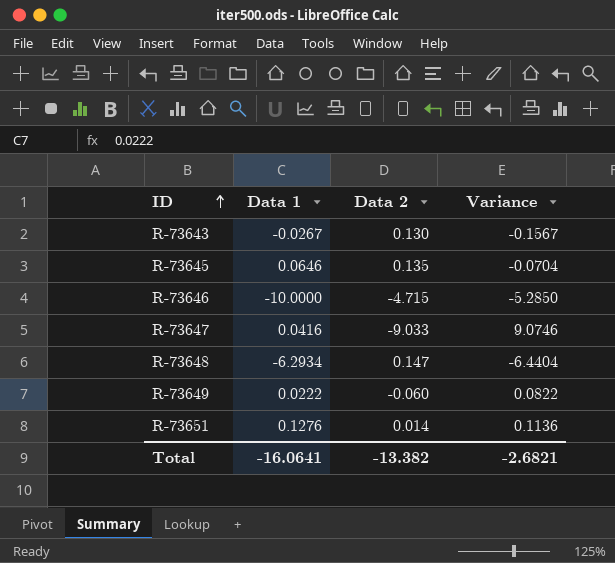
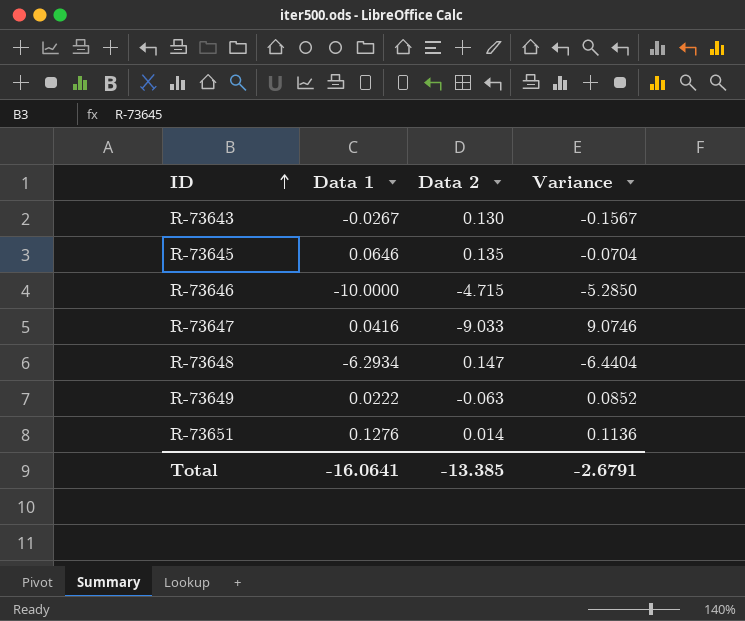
R-73649 | Data 2: -0.060 -> -0.063
R-73649 | Variance: 0.0822 -> 0.0852
Total | Data 2: -13.382 -> -13.385
Total | Variance: -2.6821 -> -2.6791

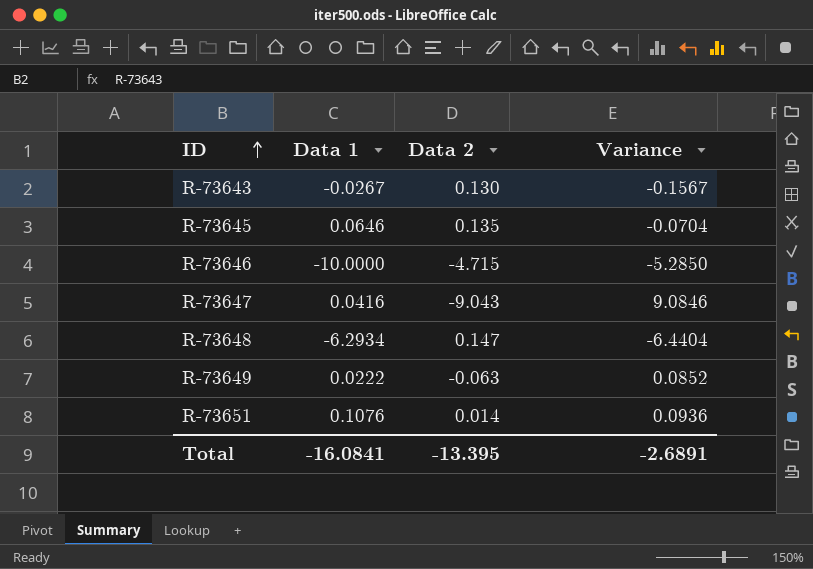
R-73647 | Data 2: -9.033 -> -9.043
R-73647 | Variance: 9.0746 -> 9.0846
R-73651 | Data 1: 0.1276 -> 0.1076
R-73651 | Variance: 0.1136 -> 0.0936
Total | Data 1: -16.0641 -> -16.0841
Total | Data 2: -13.385 -> -13.395
Total | Variance: -2.6791 -> -2.6891

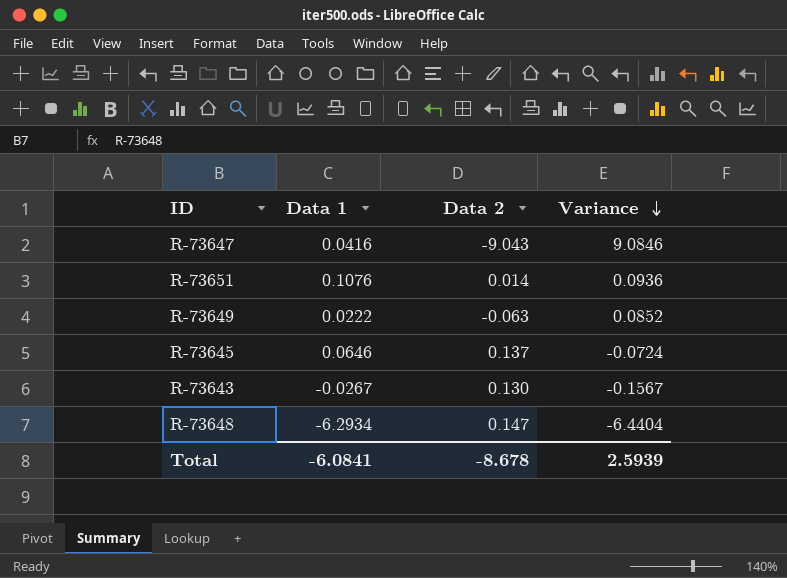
row order: ID ascending -> Variance descending
row R-73646: -10.0000 | -4.715 | -5.2850 -> none
R-73645 | Data 2: 0.135 -> 0.137
R-73645 | Variance: -0.0704 -> -0.0724
Total | Data 1: -16.0841 -> -6.0841
Total | Data 2: -13.395 -> -8.678
Total | Variance: -2.6891 -> 2.5939

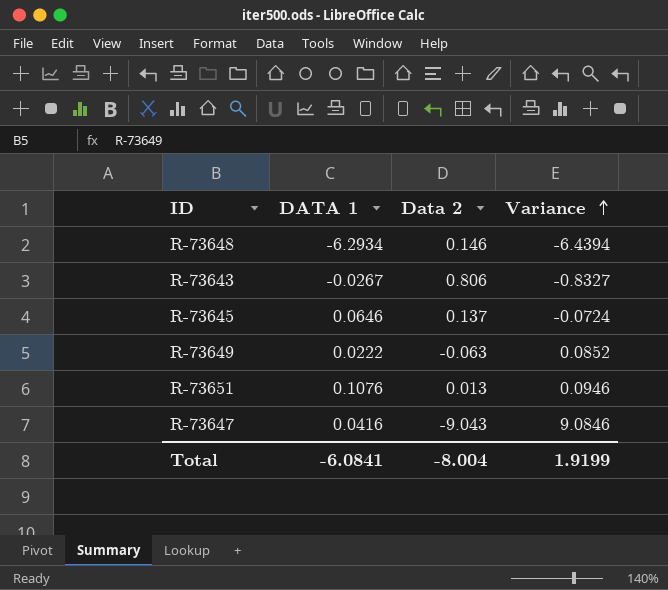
row order: Variance descending -> Variance ascending
column name: Data 1 -> DATA 1
R-73648 | Data 2: 0.147 -> 0.146
R-73648 | Variance: -6.4404 -> -6.4394
R-73643 | Data 2: 0.130 -> 0.806
R-73643 | Variance: -0.1567 -> -0.8327
R-73651 | Data 2: 0.014 -> 0.013
R-73651 | Variance: 0.0936 -> 0.0946
Total | Data 2: -8.678 -> -8.004
Total | Variance: 2.5939 -> 1.9199

